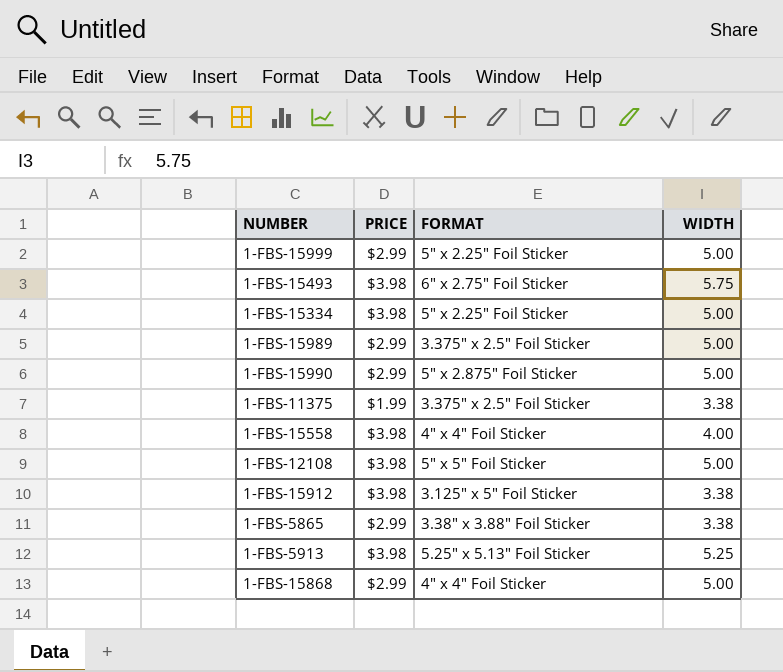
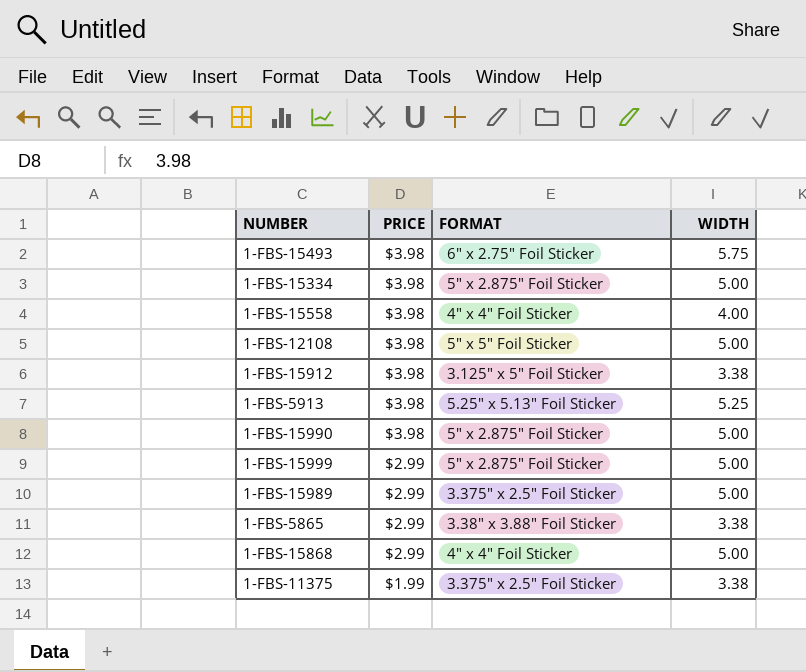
row order: none -> PRICE descending
1-FBS-15334 | FORMAT: 5" x 2.25" Foil Sticker -> 5" x 2.875" Foil Sticker
1-FBS-15990 | PRICE: $2.99 -> $3.98
1-FBS-15999 | FORMAT: 5" x 2.25" Foil Sticker -> 5" x 2.875" Foil Sticker

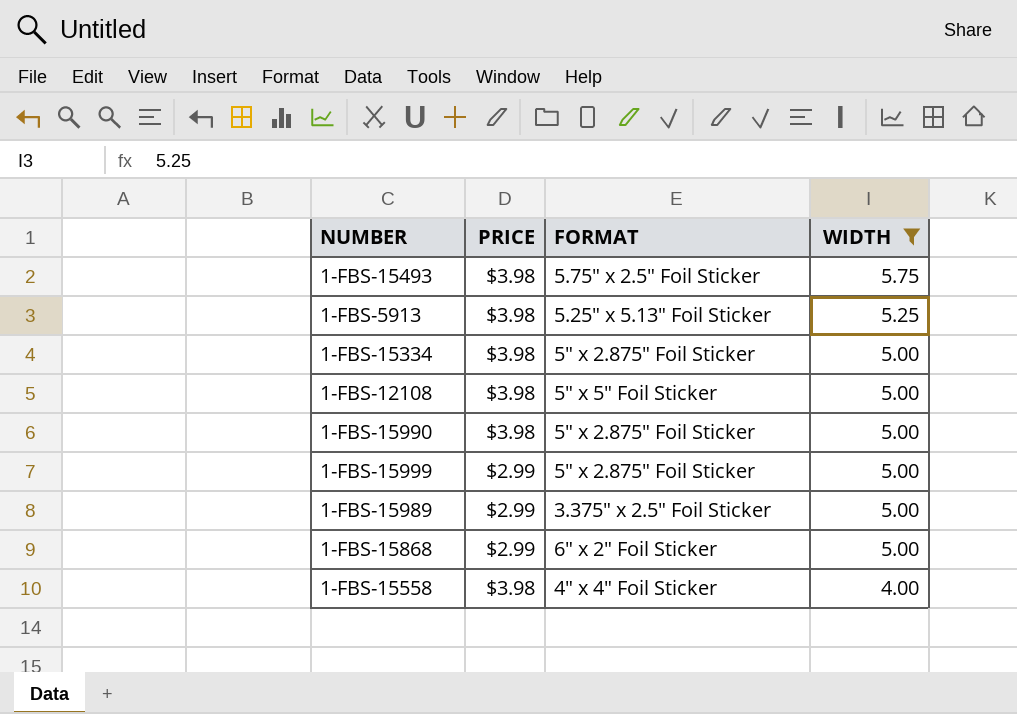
filter: none -> WIDTH != 3.38
row order: PRICE descending -> WIDTH descending
1-FBS-15493 | FORMAT: 6" x 2.75" Foil Sticker -> 5.75" x 2.5" Foil Sticker
1-FBS-15868 | FORMAT: 4" x 4" Foil Sticker -> 6" x 2" Foil Sticker

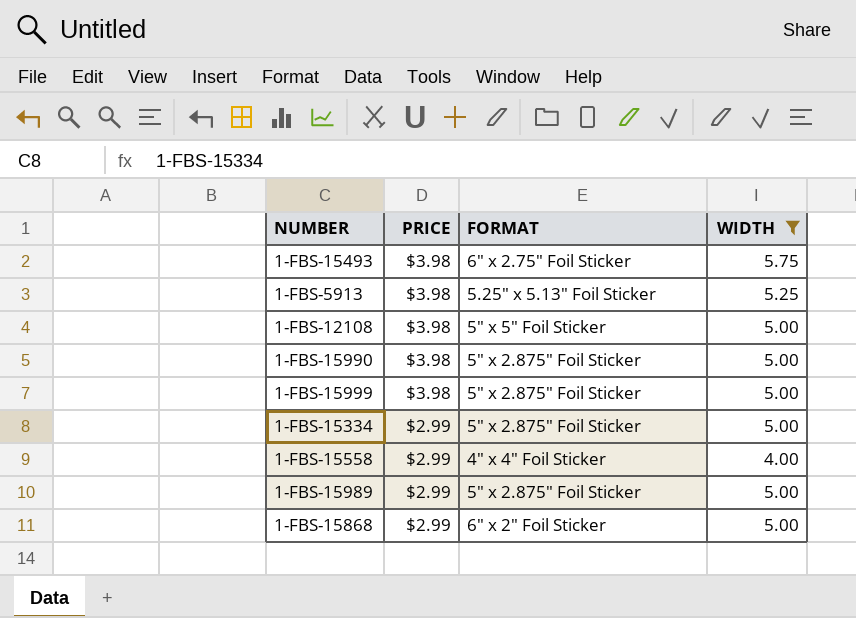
row order: WIDTH descending -> PRICE descending
1-FBS-15493 | FORMAT: 5.75" x 2.5" Foil Sticker -> 6" x 2.75" Foil Sticker
1-FBS-15999 | PRICE: $2.99 -> $3.98
1-FBS-15334 | PRICE: $3.98 -> $2.99
1-FBS-15558 | PRICE: $3.98 -> $2.99
1-FBS-15989 | FORMAT: 3.375" x 2.5" Foil Sticker -> 5" x 2.875" Foil Sticker

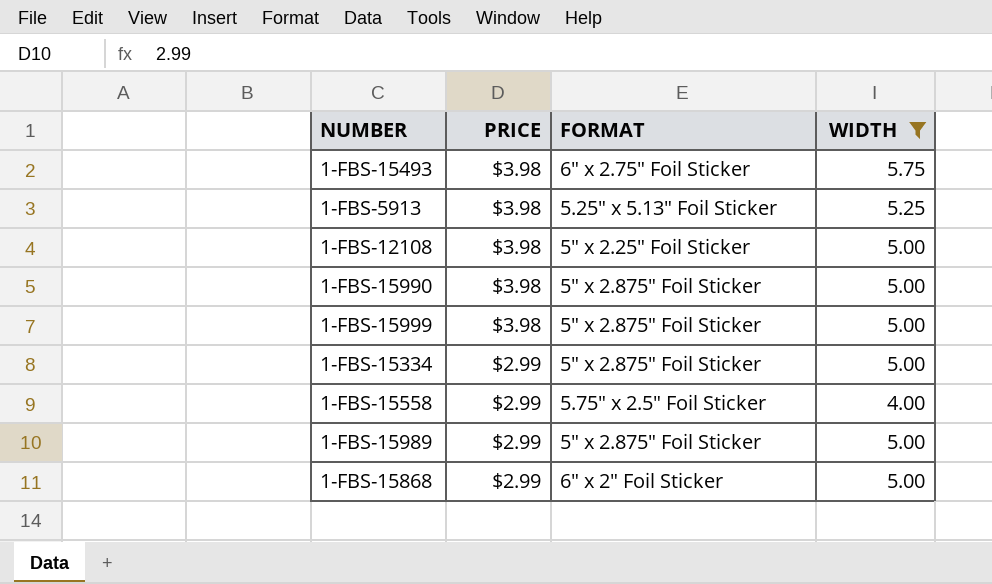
1-FBS-12108 | FORMAT: 5" x 5" Foil Sticker -> 5" x 2.25" Foil Sticker
1-FBS-15558 | FORMAT: 4" x 4" Foil Sticker -> 5.75" x 2.5" Foil Sticker

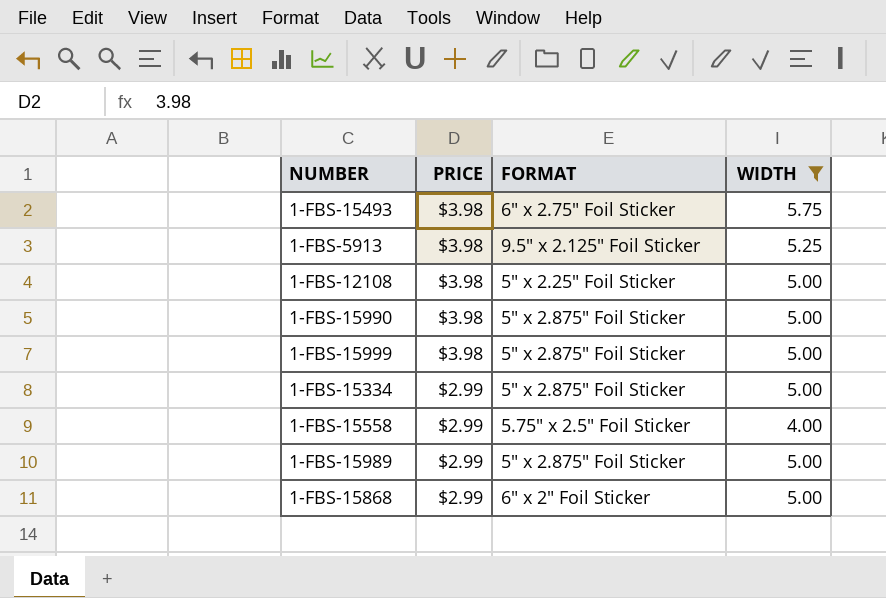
1-FBS-5913 | FORMAT: 5.25" x 5.13" Foil Sticker -> 9.5" x 2.125" Foil Sticker

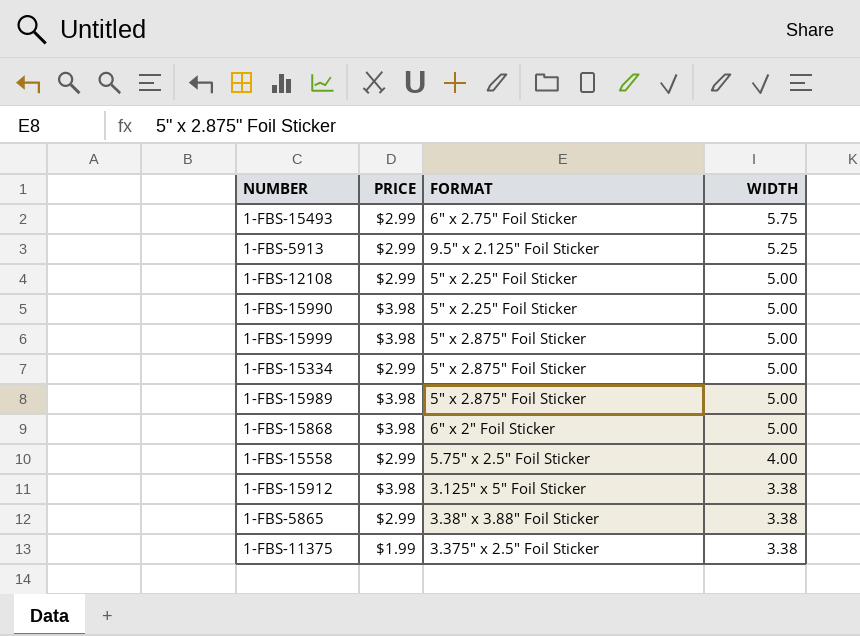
filter: WIDTH != 3.38 -> none
row order: PRICE descending -> WIDTH descending
1-FBS-15493 | PRICE: $3.98 -> $2.99
1-FBS-5913 | PRICE: $3.98 -> $2.99
1-FBS-12108 | PRICE: $3.98 -> $2.99
1-FBS-15990 | FORMAT: 5" x 2.875" Foil Sticker -> 5" x 2.25" Foil Sticker
1-FBS-15989 | PRICE: $2.99 -> $3.98
1-FBS-15868 | PRICE: $2.99 -> $3.98

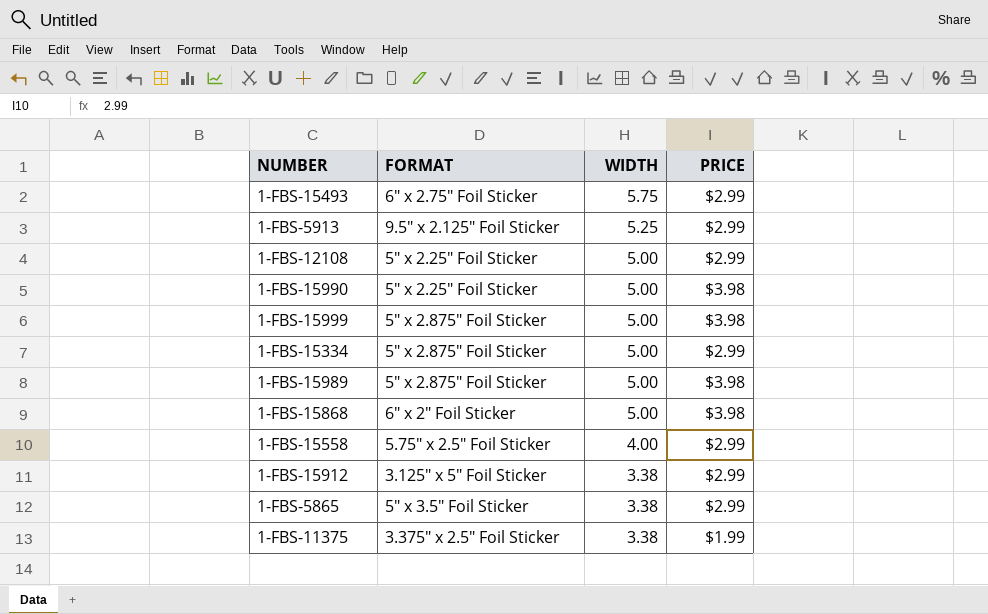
column PRICE | position: 2 -> 4
1-FBS-15912 | PRICE: $3.98 -> $2.99
1-FBS-5865 | FORMAT: 3.38" x 3.88" Foil Sticker -> 5" x 3.5" Foil Sticker

